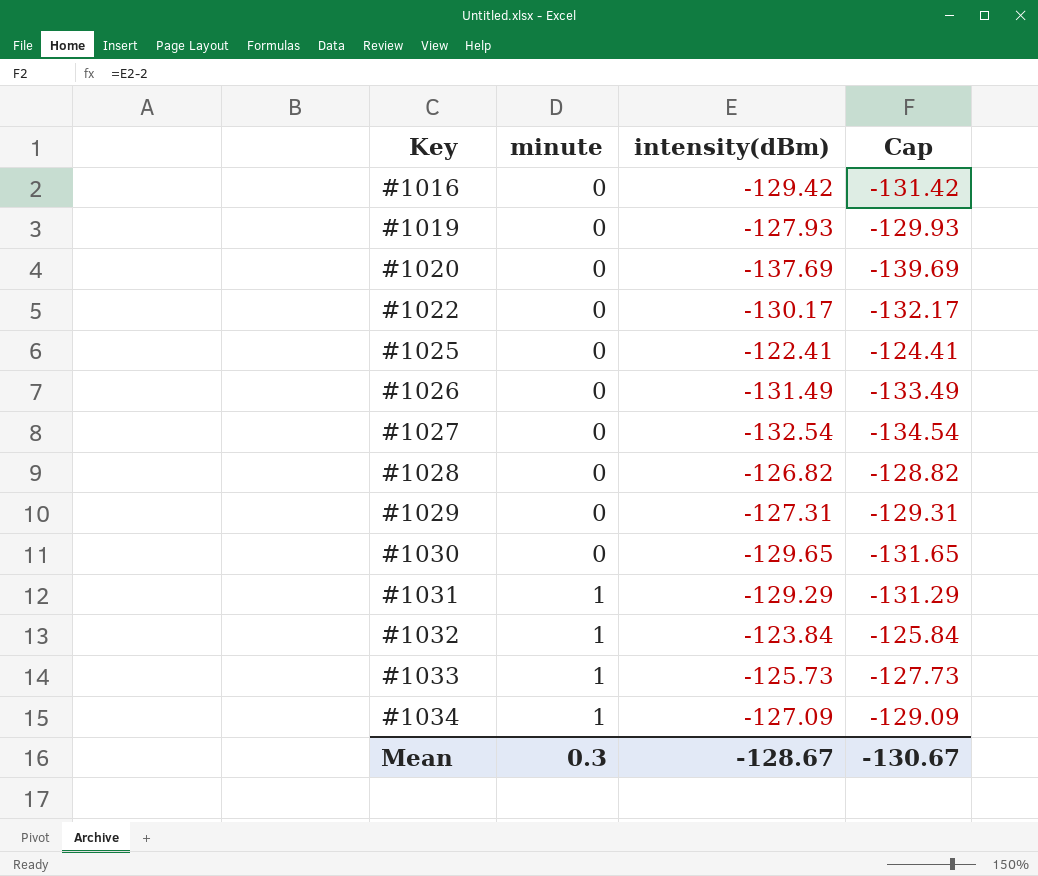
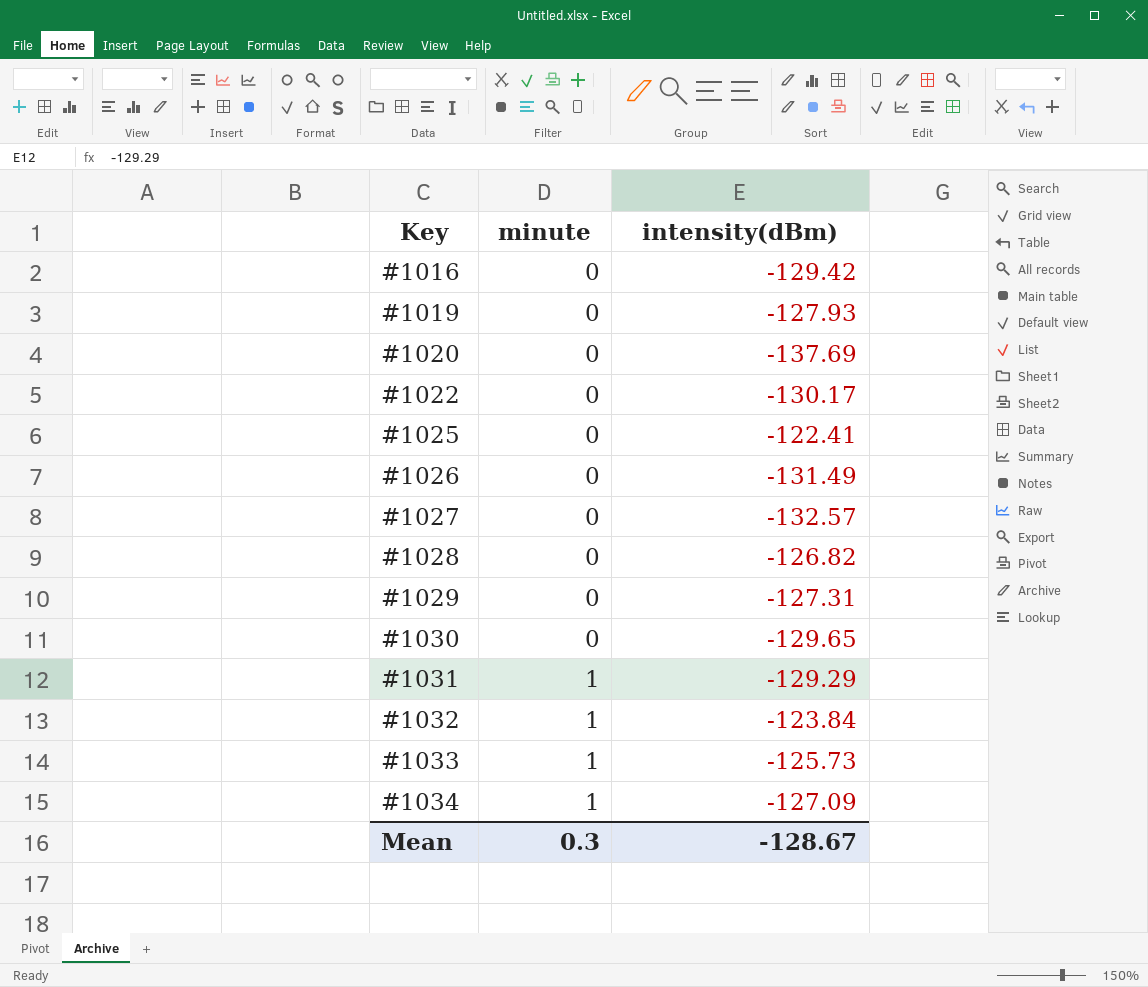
column Cap | formula: [intensity(dBm)] - 2 -> none
#1027 | intensity(dBm): -132.54 -> -132.57

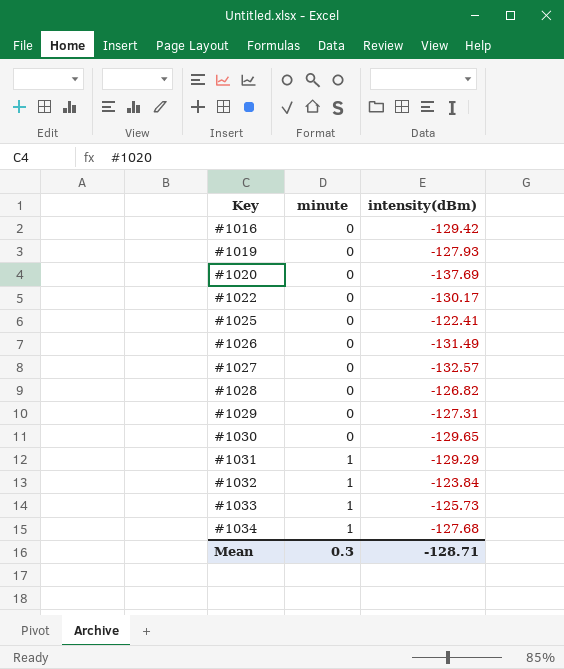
#1034 | intensity(dBm): -127.09 -> -127.68
Mean | intensity(dBm): -128.67 -> -128.71

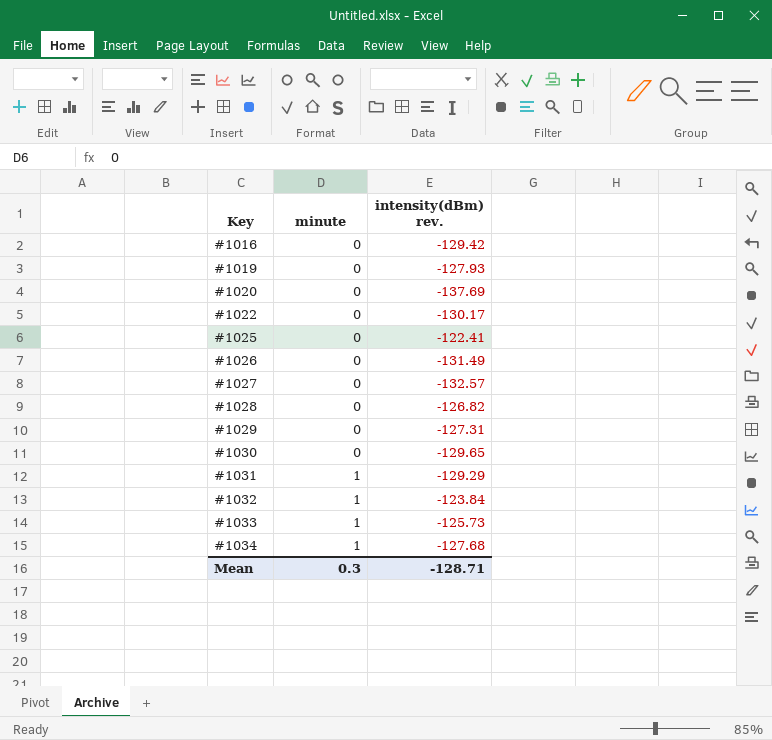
column name: intensity(dBm) -> intensity(dBm) rev.

